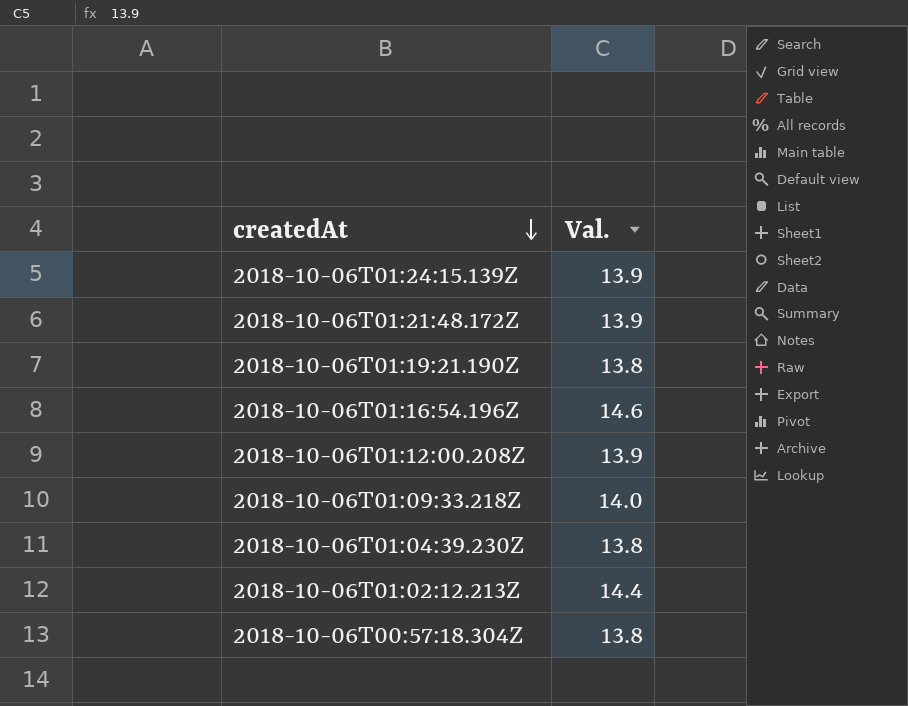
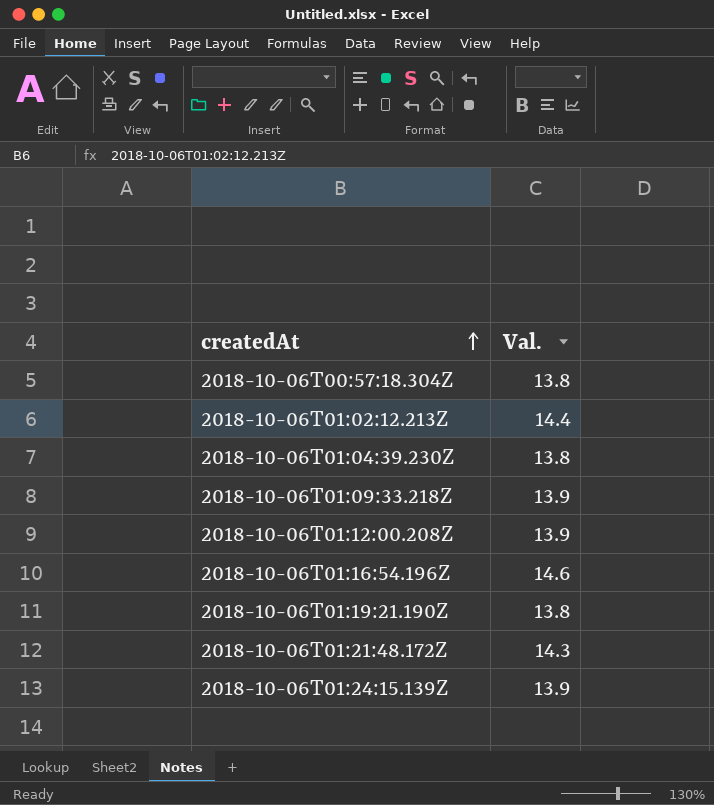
row order: createdAt descending -> createdAt ascending
2018-10-06T01:09:33.218Z | Val.: 14.0 -> 13.9
2018-10-06T01:21:48.172Z | Val.: 13.9 -> 14.3

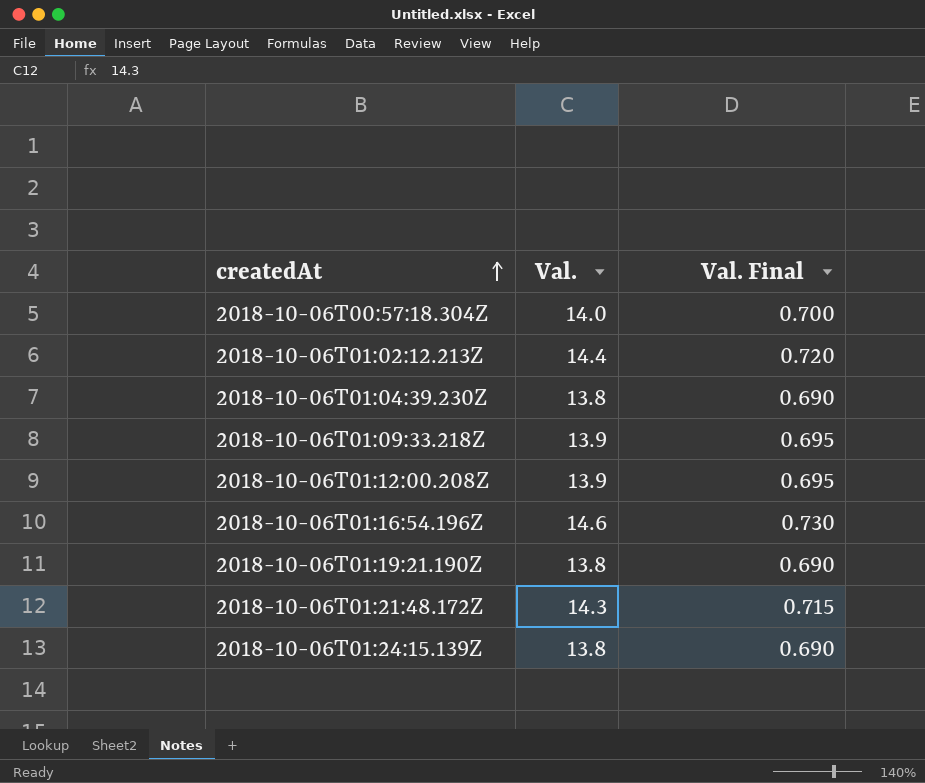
column Val. Final | formula: none -> [Val.] * 0.05
2018-10-06T00:57:18.304Z | Val.: 13.8 -> 14.0
2018-10-06T01:24:15.139Z | Val.: 13.9 -> 13.8

